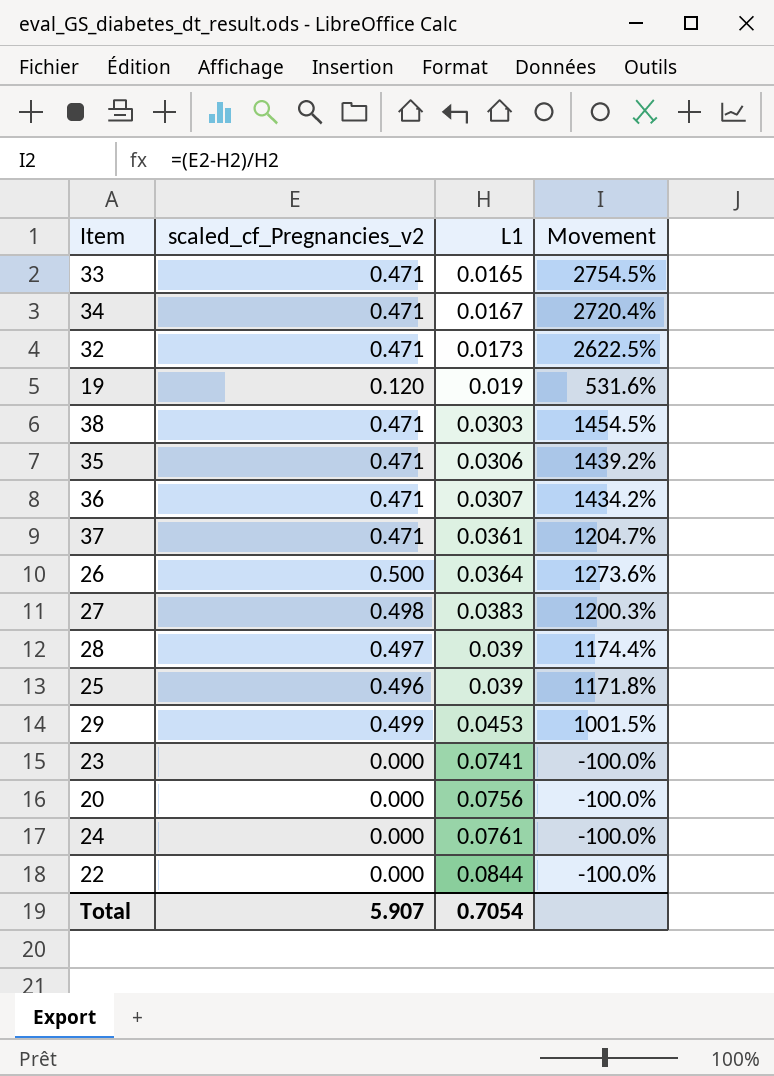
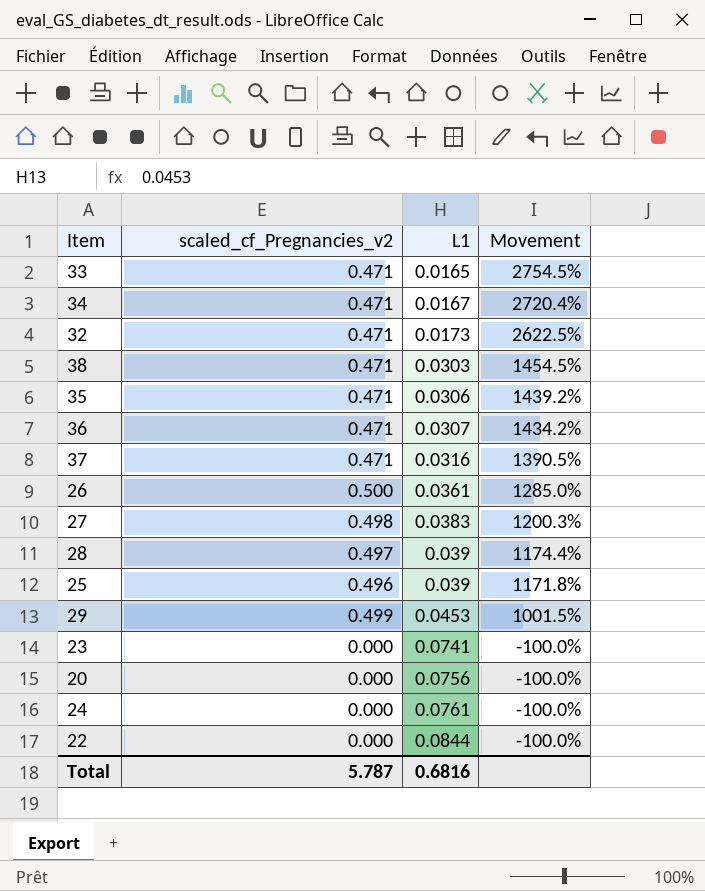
row 19: 0.120 | 0.019 | 531.6% -> none
37 | L1: 0.0361 -> 0.0316
37 | Movement: 1204.7% -> 1390.5%
26 | L1: 0.0364 -> 0.0361
26 | Movement: 1273.6% -> 1285.0%
Total | scaled_cf_Pregnancies_v2: 5.907 -> 5.787
Total | L1: 0.7054 -> 0.6816

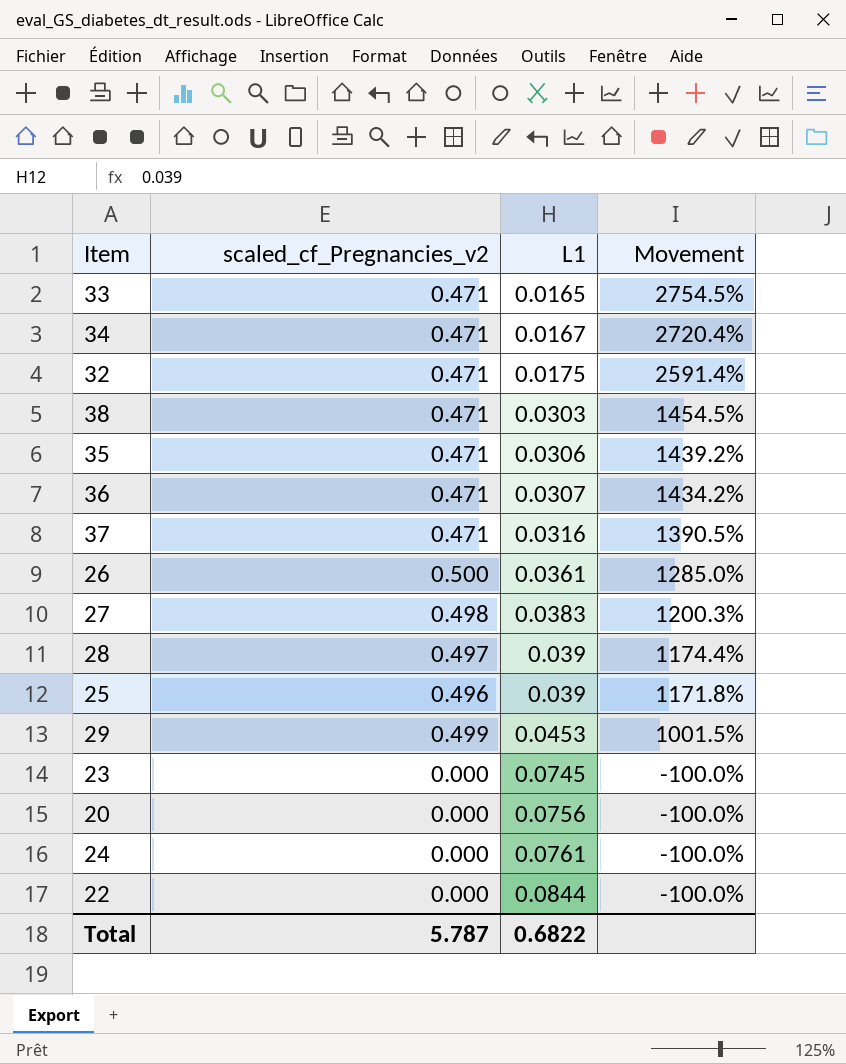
32 | L1: 0.0173 -> 0.0175
32 | Movement: 2622.5% -> 2591.4%
23 | L1: 0.0741 -> 0.0745
Total | L1: 0.6816 -> 0.6822

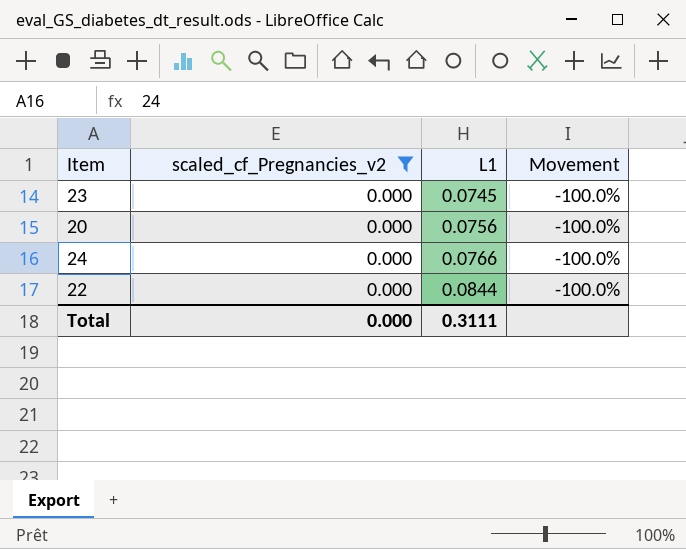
filter: none -> scaled_cf_Pregnancies_v2 = 0.000
24 | L1: 0.0761 -> 0.0766
Total | scaled_cf_Pregnancies_v2: 5.787 -> 0.000
Total | L1: 0.6822 -> 0.3111

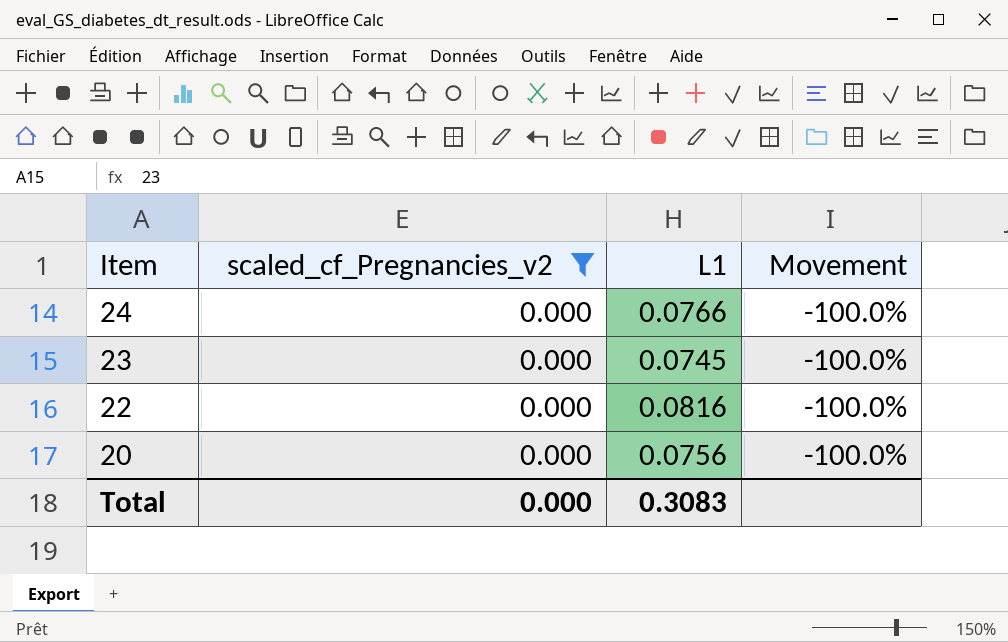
row order: L1 ascending -> Item descending
22 | L1: 0.0844 -> 0.0816
Total | L1: 0.3111 -> 0.3083

